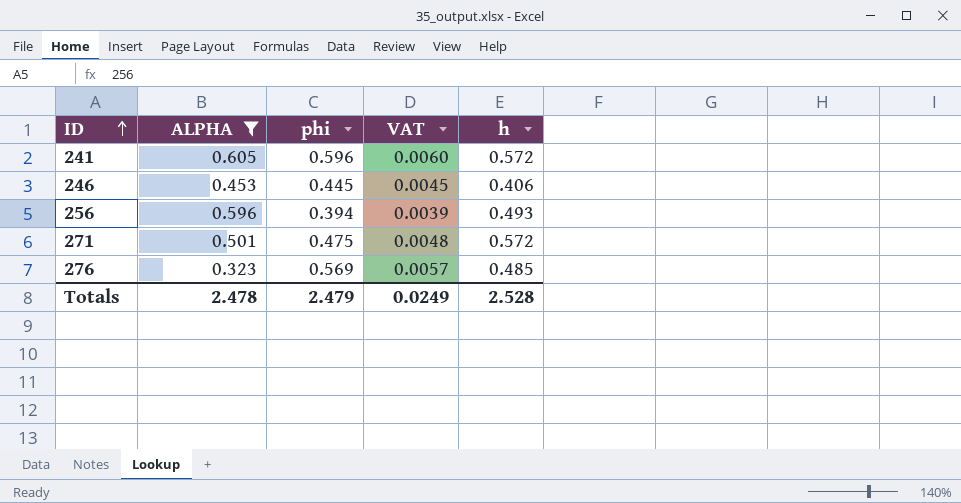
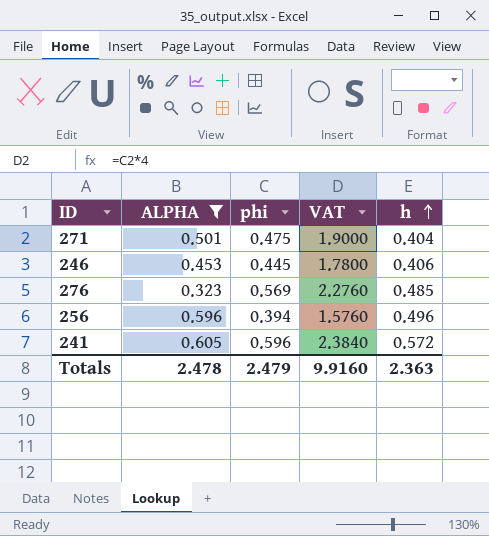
row order: ID ascending -> h ascending
column VAT | formula: [phi] * 0.01 -> [phi] * 4
271 | h: 0.572 -> 0.404
256 | h: 0.493 -> 0.496
Totals | VAT: 0.0249 -> 9.9160
Totals | h: 2.528 -> 2.363

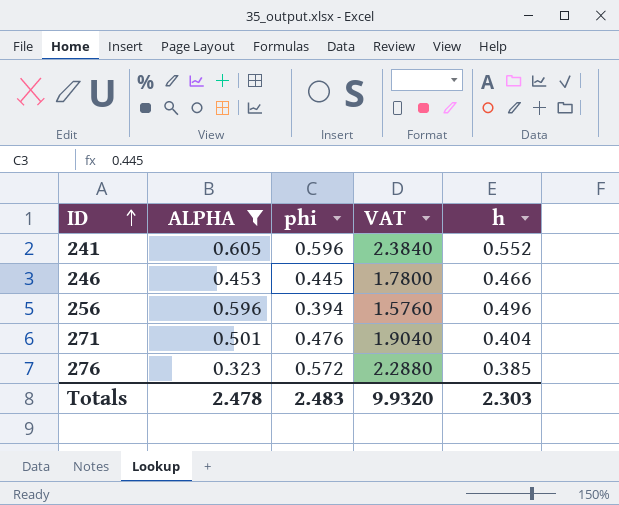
row order: h ascending -> ID ascending
241 | h: 0.572 -> 0.552
246 | h: 0.406 -> 0.466
271 | phi: 0.475 -> 0.476
271 | VAT: 1.9000 -> 1.9040
276 | phi: 0.569 -> 0.572
276 | VAT: 2.2760 -> 2.2880
276 | h: 0.485 -> 0.385
Totals | phi: 2.479 -> 2.483
Totals | VAT: 9.9160 -> 9.9320
Totals | h: 2.363 -> 2.303

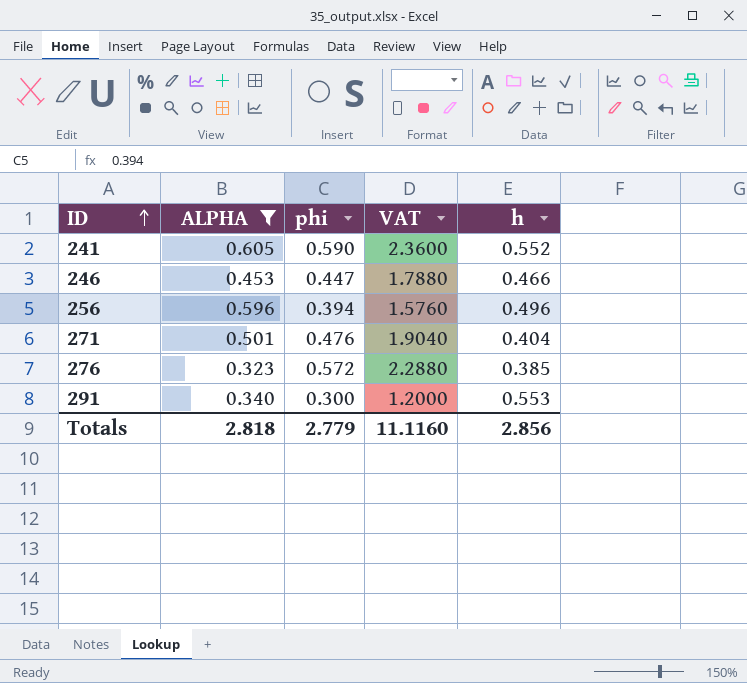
241 | phi: 0.596 -> 0.590
241 | VAT: 2.3840 -> 2.3600
246 | phi: 0.445 -> 0.447
246 | VAT: 1.7800 -> 1.7880
row 291: none -> 0.340 | 0.300 | 1.2000 | 0.553
Totals | ALPHA: 2.478 -> 2.818
Totals | phi: 2.483 -> 2.779
Totals | VAT: 9.9320 -> 11.1160
Totals | h: 2.303 -> 2.856

